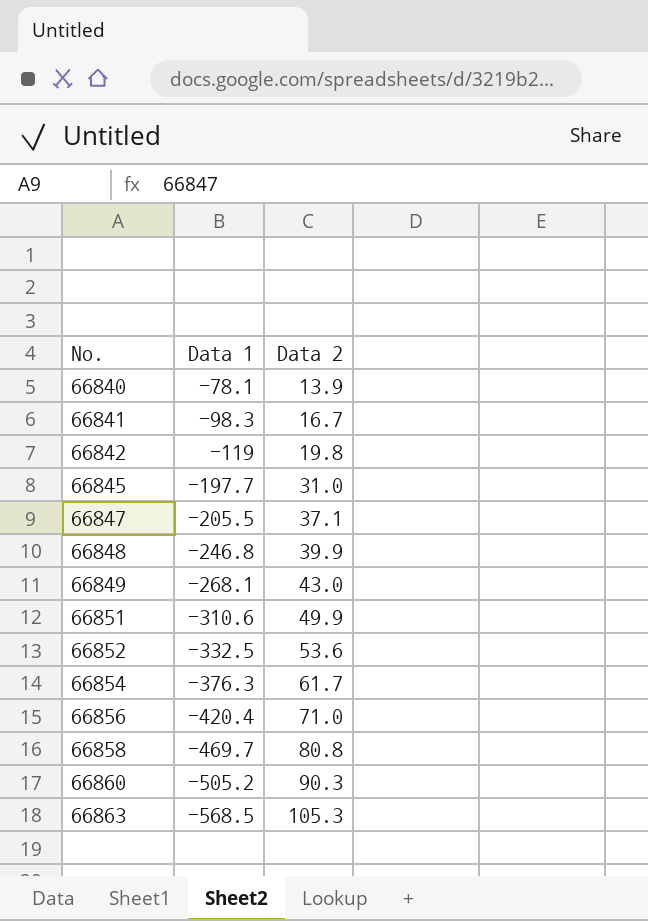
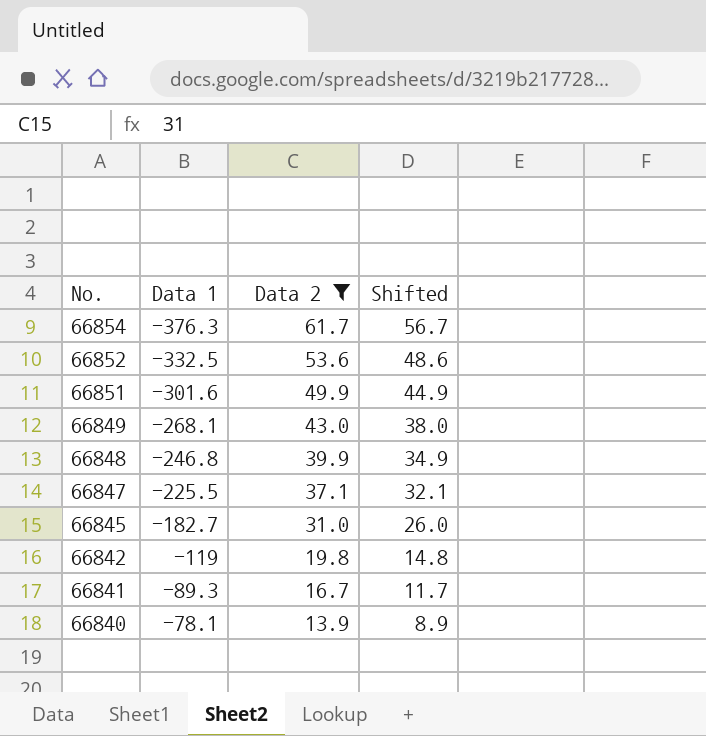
filter: none -> Data 2 <= 61.7
row order: No. ascending -> No. descending
column Shifted | formula: none -> [Data 2] - 5
66851 | Data 1: -310.6 -> -301.6
66847 | Data 1: -205.5 -> -225.5
66845 | Data 1: -197.7 -> -182.7
66841 | Data 1: -98.3 -> -89.3

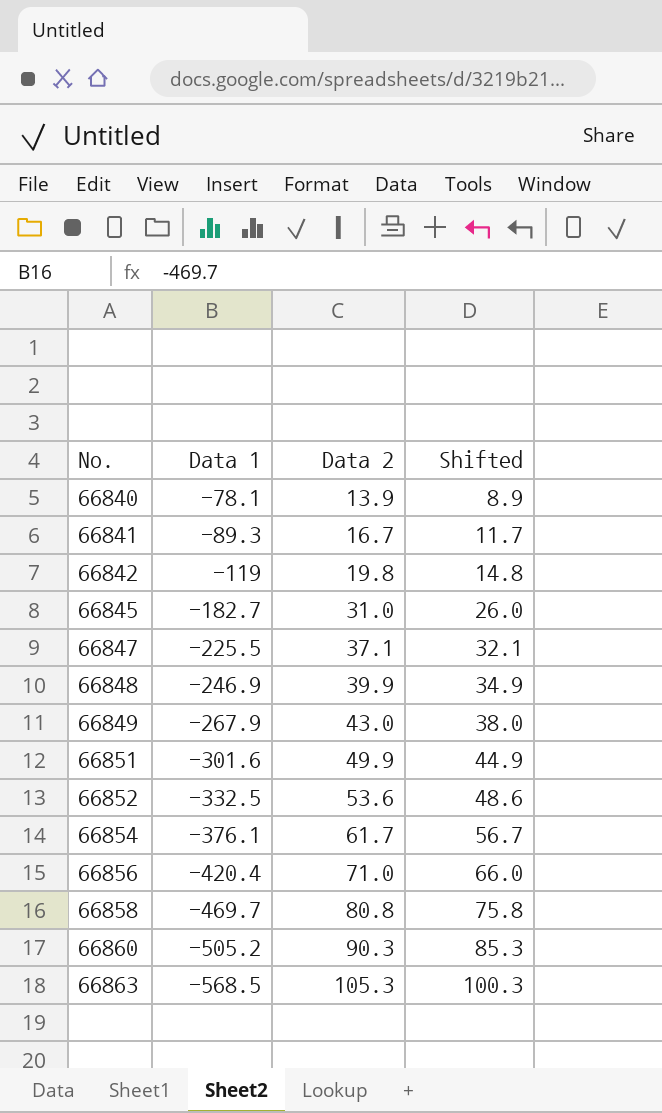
filter: Data 2 <= 61.7 -> none
row order: No. descending -> No. ascending
66848 | Data 1: -246.8 -> -246.9
66849 | Data 1: -268.1 -> -267.9
66854 | Data 1: -376.3 -> -376.1

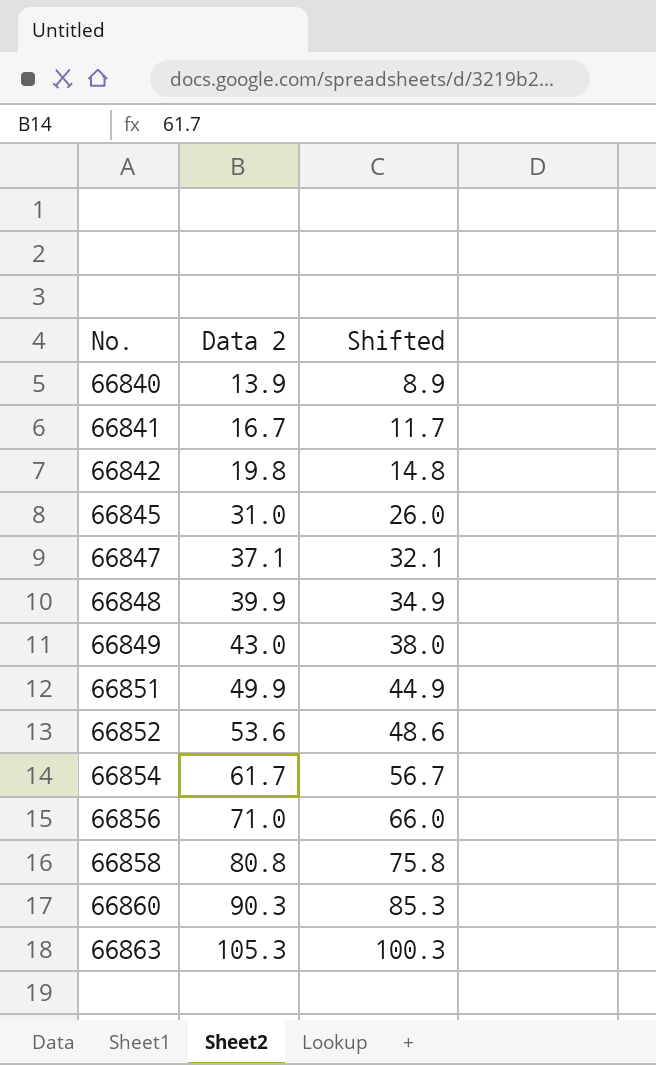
column Data 1 | position: 2 -> none

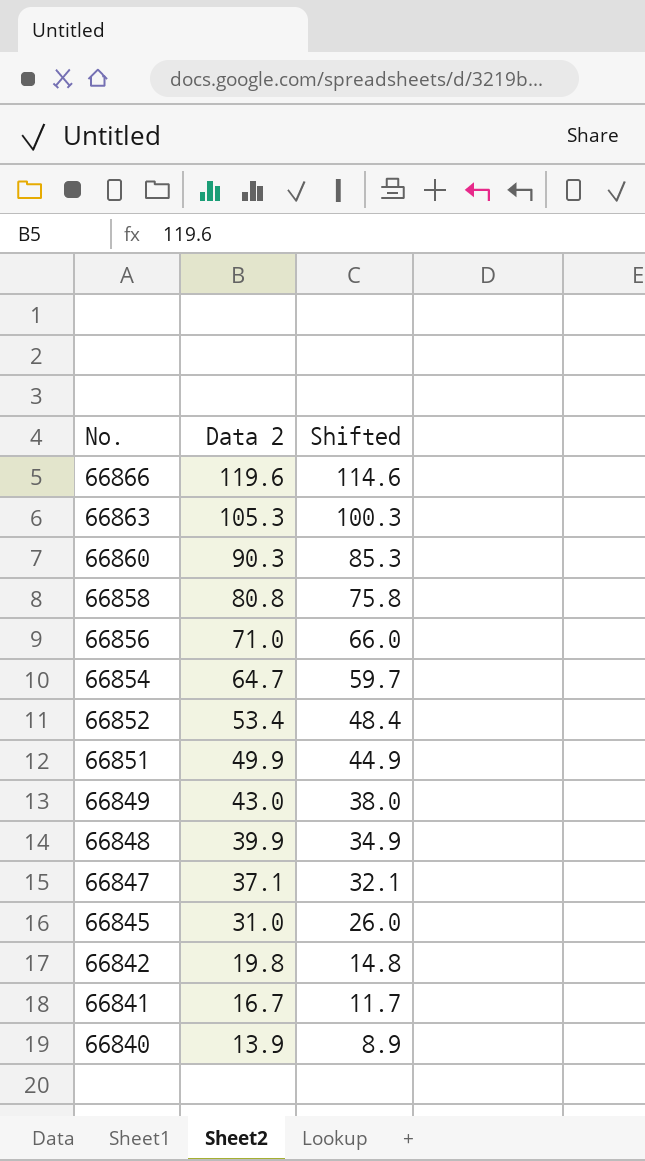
row order: No. ascending -> No. descending
row 66866: none -> 119.6 | 114.6
66854 | Data 2: 61.7 -> 64.7
66854 | Shifted: 56.7 -> 59.7
66852 | Data 2: 53.6 -> 53.4
66852 | Shifted: 48.6 -> 48.4

